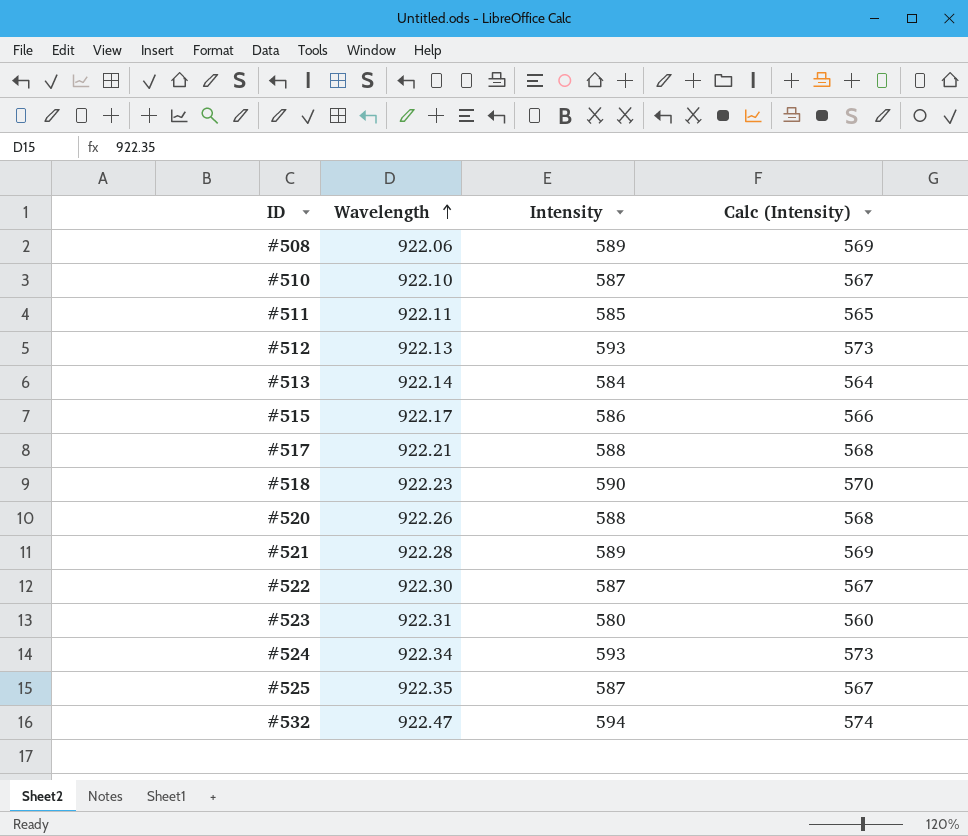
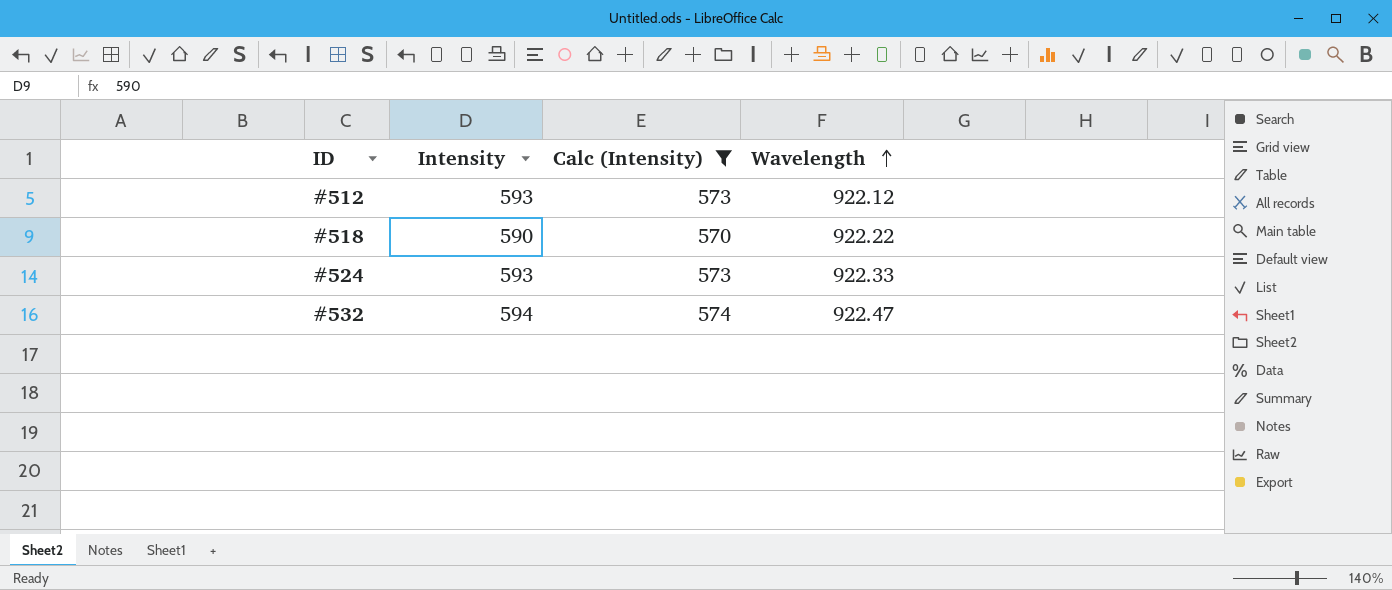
filter: none -> Calc (Intensity) >= 570
column Wavelength | position: 2 -> 4
#512 | Wavelength: 922.13 -> 922.12
#518 | Wavelength: 922.23 -> 922.22
#524 | Wavelength: 922.34 -> 922.33

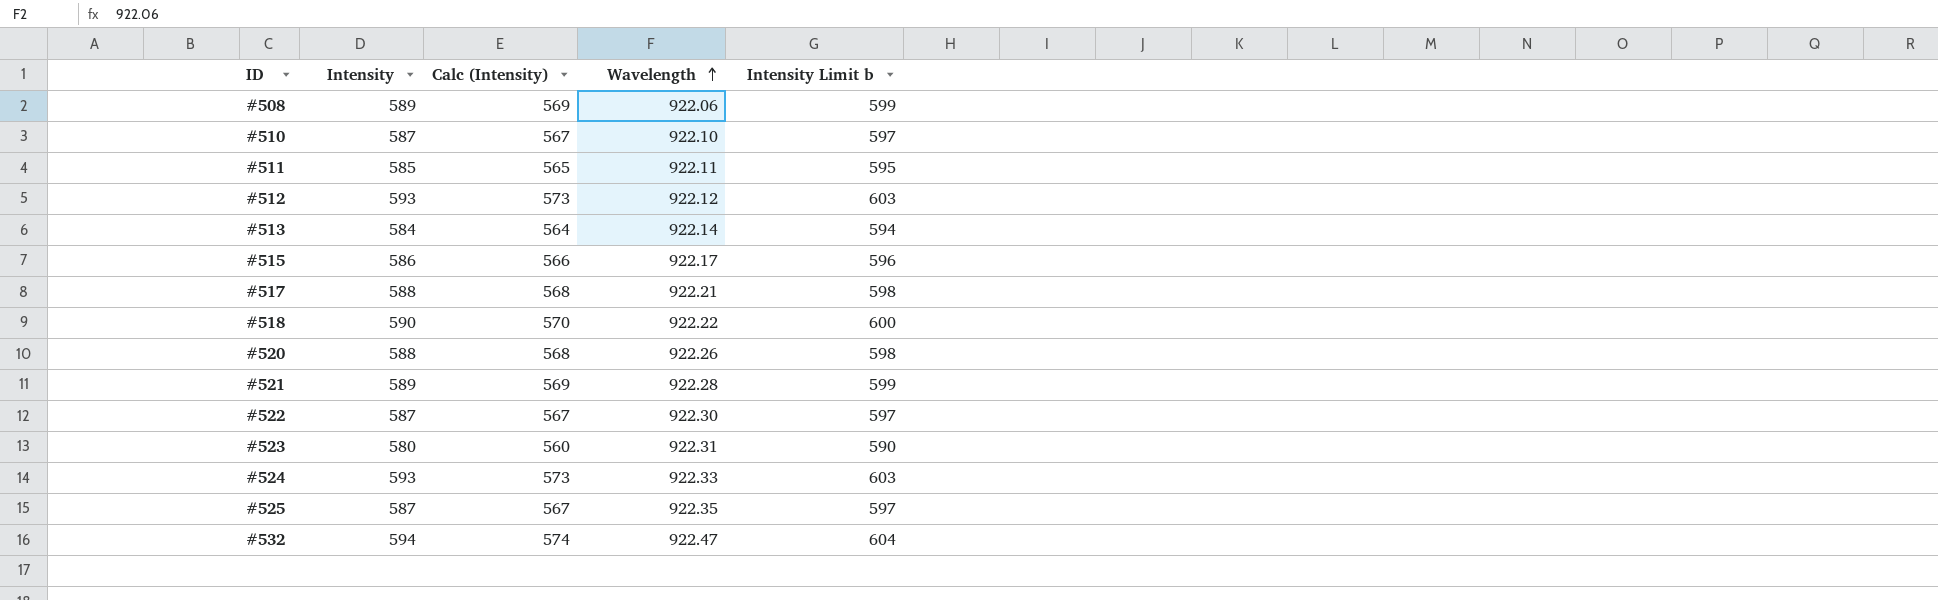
filter: Calc (Intensity) >= 570 -> none
column Intensity Limit b | formula: none -> [Intensity] + 10

